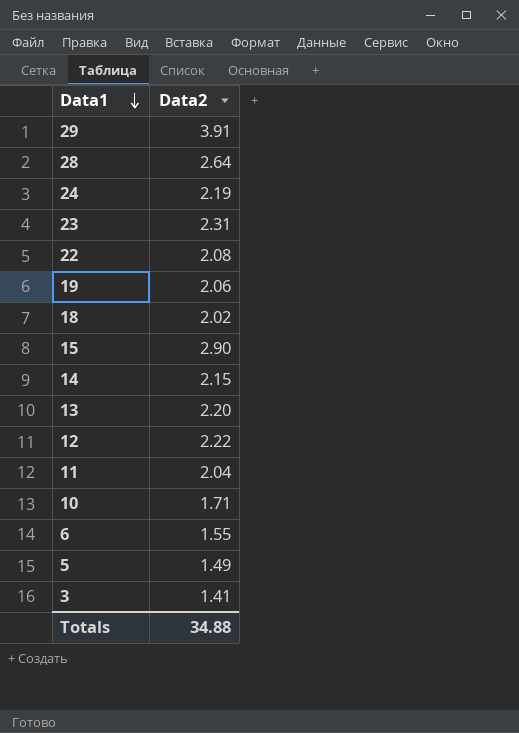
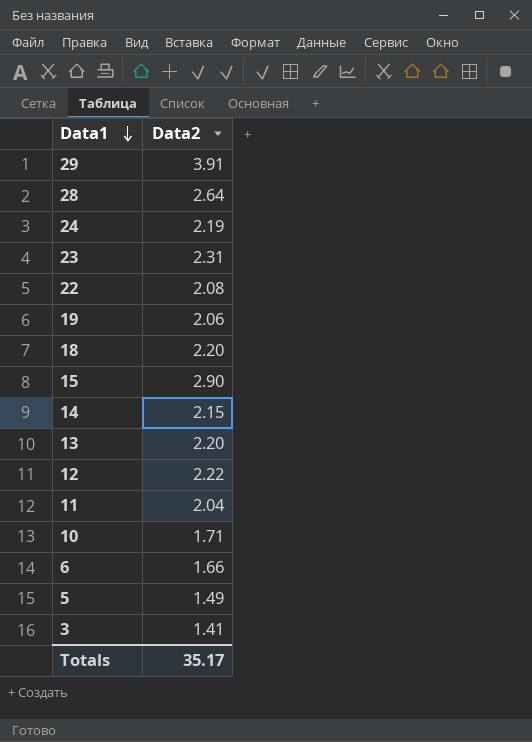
18 | Data2: 2.02 -> 2.20
6 | Data2: 1.55 -> 1.66
Totals | Data2: 34.88 -> 35.17

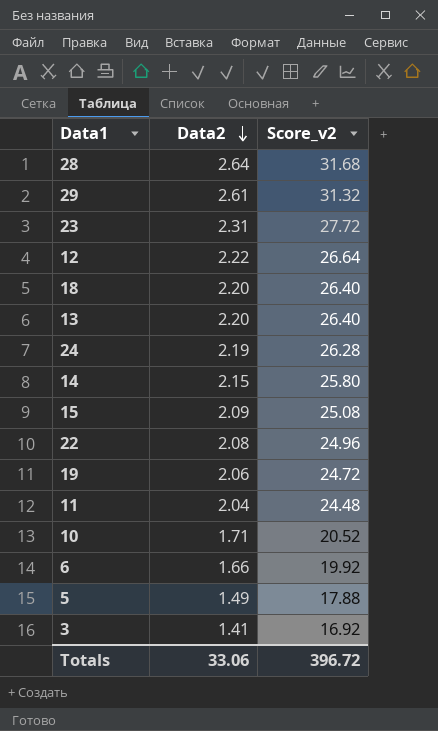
row order: Data1 descending -> Data2 descending
column Score_v2 | formula: none -> [Data2] * 12
29 | Data2: 3.91 -> 2.61
15 | Data2: 2.90 -> 2.09
Totals | Data2: 35.17 -> 33.06

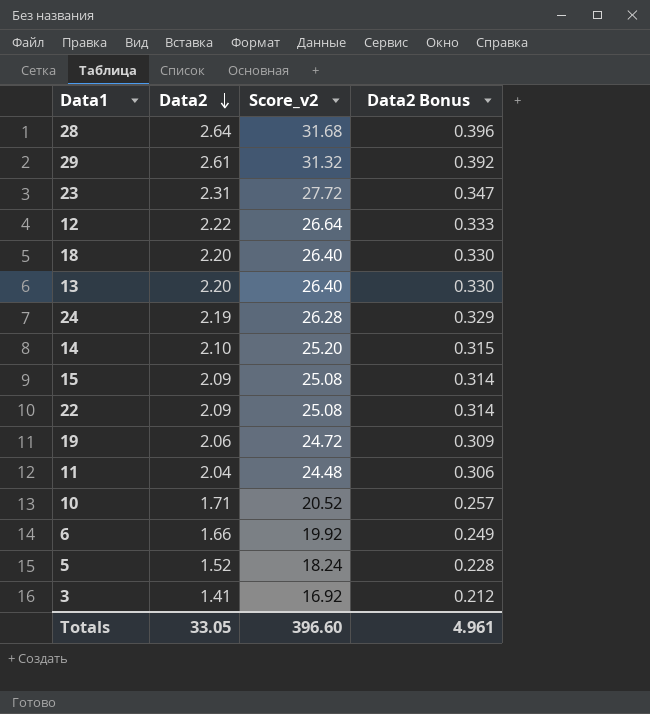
column Data2 Bonus | formula: none -> [Data2] * 0.15
14 | Data2: 2.15 -> 2.10
14 | Score_v2: 25.80 -> 25.20
22 | Data2: 2.08 -> 2.09
22 | Score_v2: 24.96 -> 25.08
5 | Data2: 1.49 -> 1.52
5 | Score_v2: 17.88 -> 18.24
Totals | Data2: 33.06 -> 33.05
Totals | Score_v2: 396.72 -> 396.60

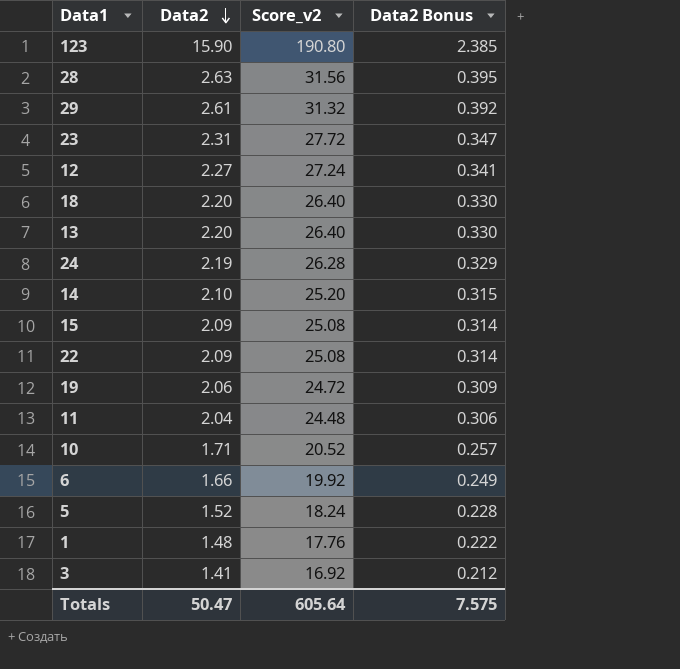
row 123: none -> 15.90 | 190.80 | 2.385
28 | Data2: 2.64 -> 2.63
28 | Score_v2: 31.68 -> 31.56
28 | Data2 Bonus: 0.396 -> 0.395
12 | Data2: 2.22 -> 2.27
12 | Score_v2: 26.64 -> 27.24
12 | Data2 Bonus: 0.333 -> 0.341
row 1: none -> 1.48 | 17.76 | 0.222
Totals | Data2: 33.05 -> 50.47
Totals | Score_v2: 396.60 -> 605.64
Totals | Data2 Bonus: 4.961 -> 7.575

